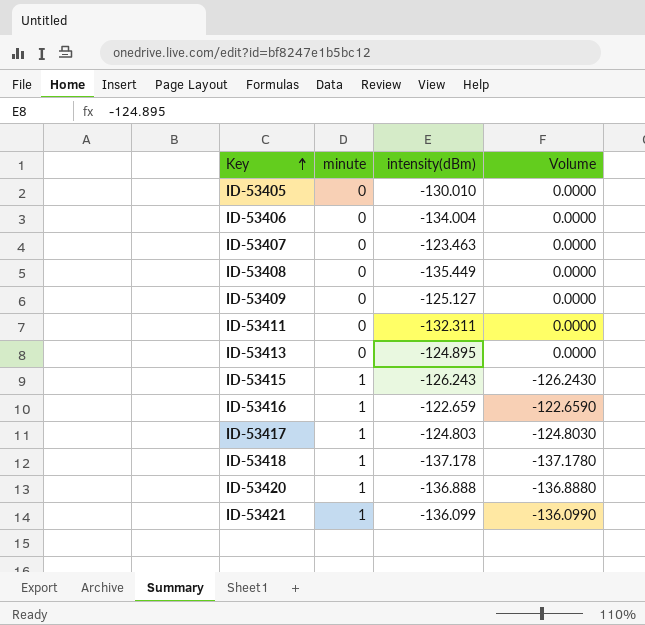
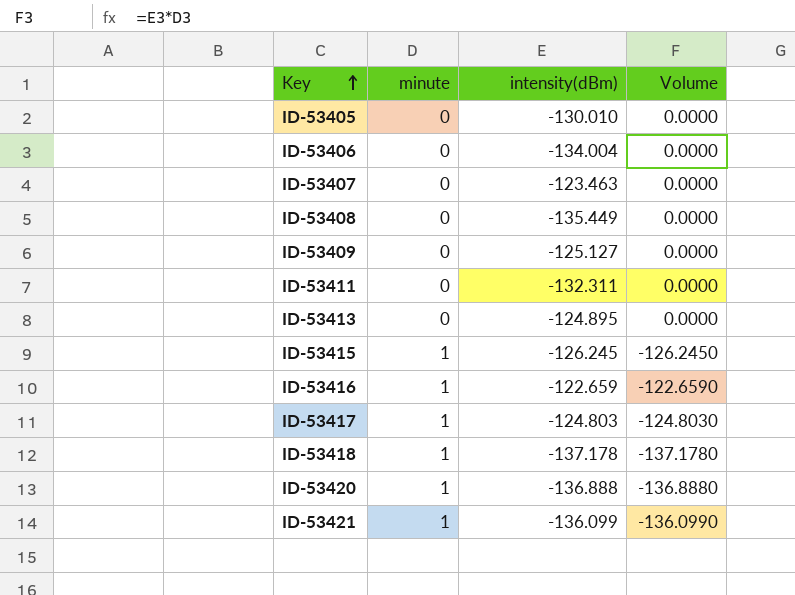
ID-53415 | intensity(dBm): -126.243 -> -126.245
ID-53415 | Volume: -126.2430 -> -126.2450

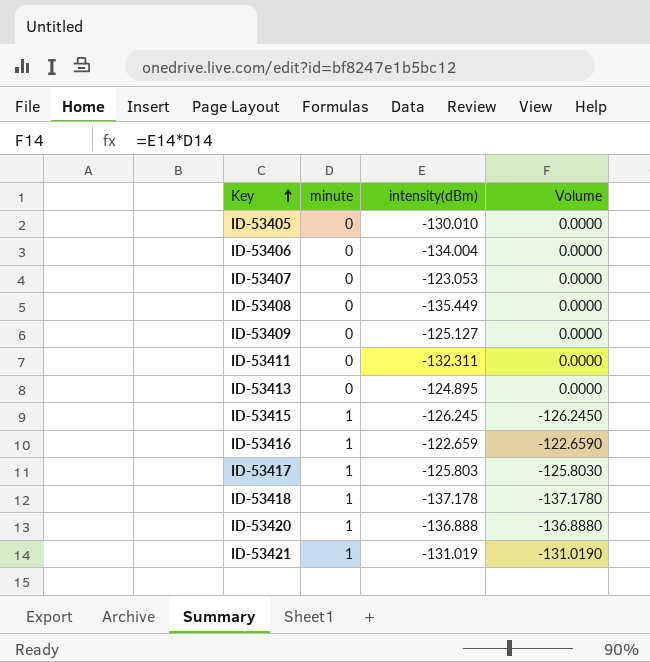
ID-53407 | intensity(dBm): -123.463 -> -123.053
ID-53417 | intensity(dBm): -124.803 -> -125.803
ID-53417 | Volume: -124.8030 -> -125.8030
ID-53421 | intensity(dBm): -136.099 -> -131.019
ID-53421 | Volume: -136.0990 -> -131.0190

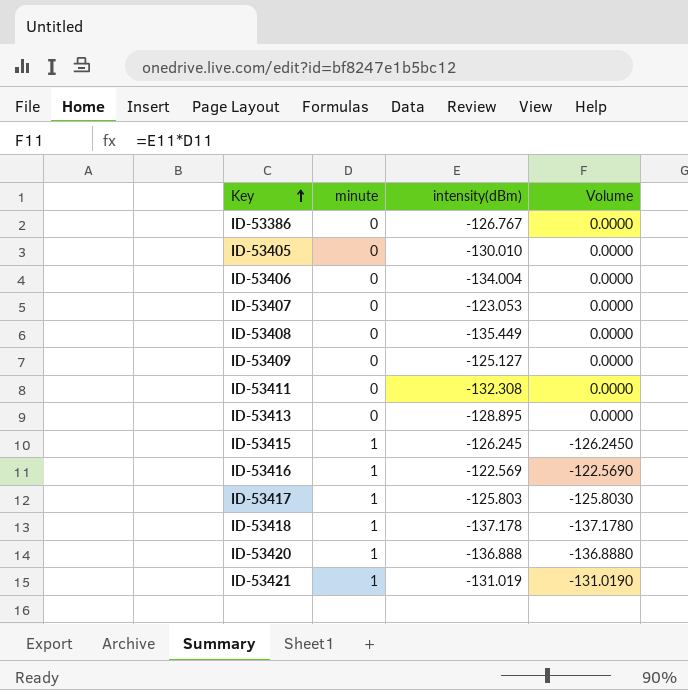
row ID-53386: none -> 0 | -126.767 | 0.0000
ID-53411 | intensity(dBm): -132.311 -> -132.308
ID-53413 | intensity(dBm): -124.895 -> -128.895
ID-53416 | intensity(dBm): -122.659 -> -122.569
ID-53416 | Volume: -122.6590 -> -122.5690

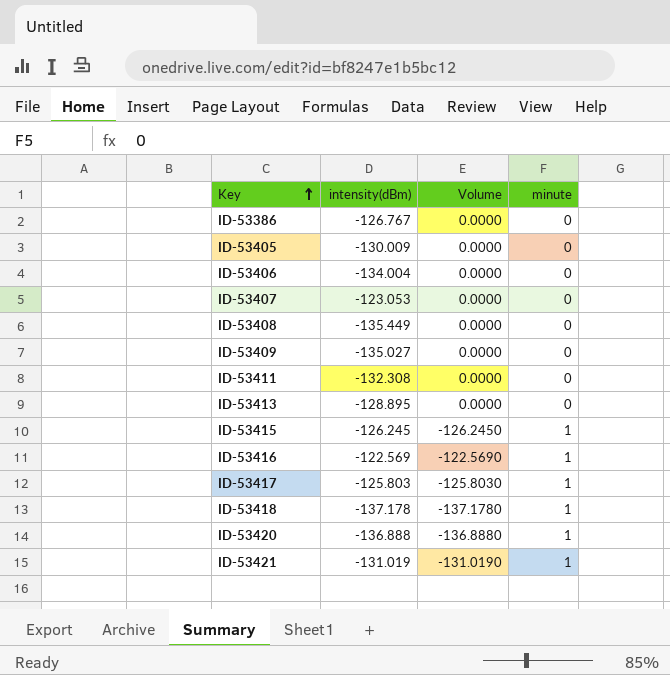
column minute | position: 2 -> 4
ID-53405 | intensity(dBm): -130.010 -> -130.009
ID-53409 | intensity(dBm): -125.127 -> -135.027

